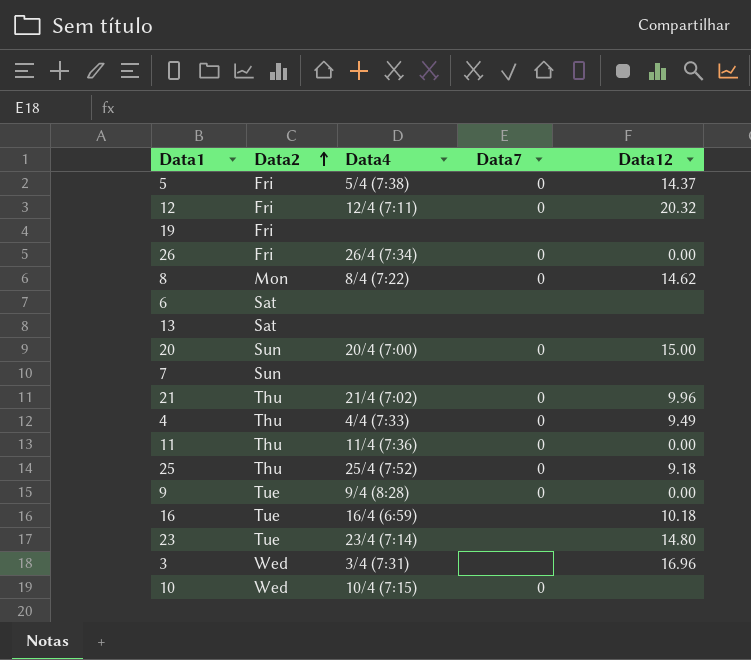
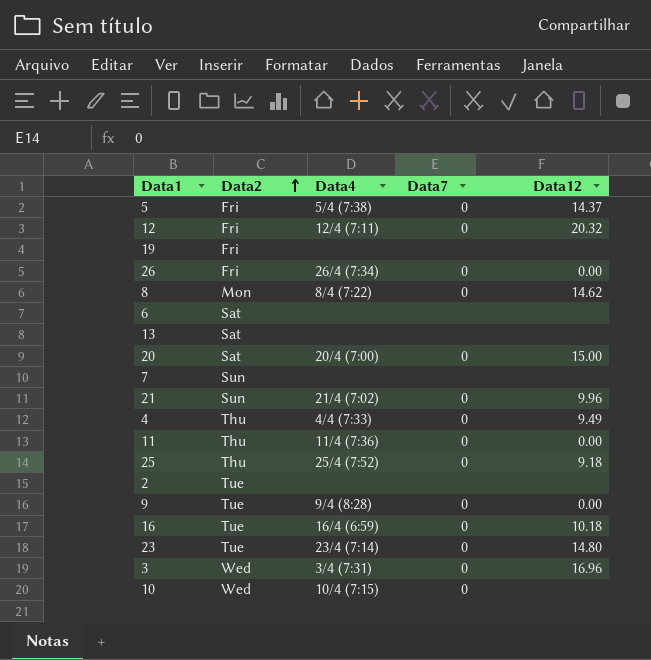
20 | Data2: Sun -> Sat
21 | Data2: Thu -> Sun
row 2: none -> Tue | none | none | none
16 | Data7: none -> 0
23 | Data7: none -> 0
3 | Data7: none -> 0

